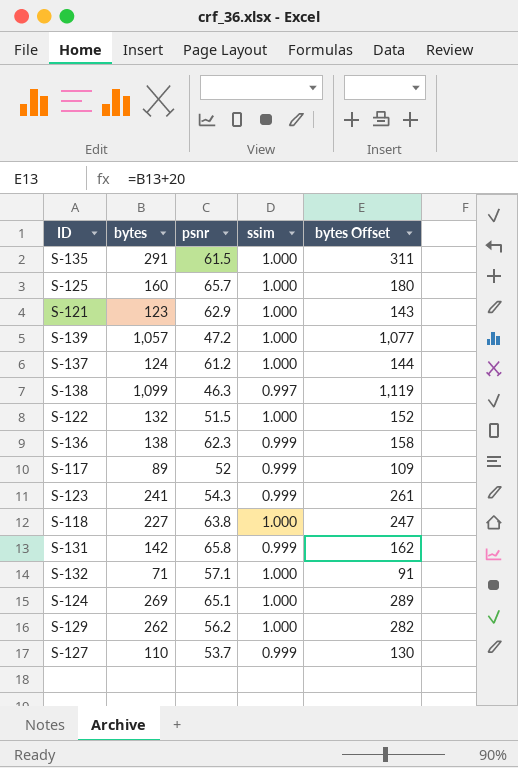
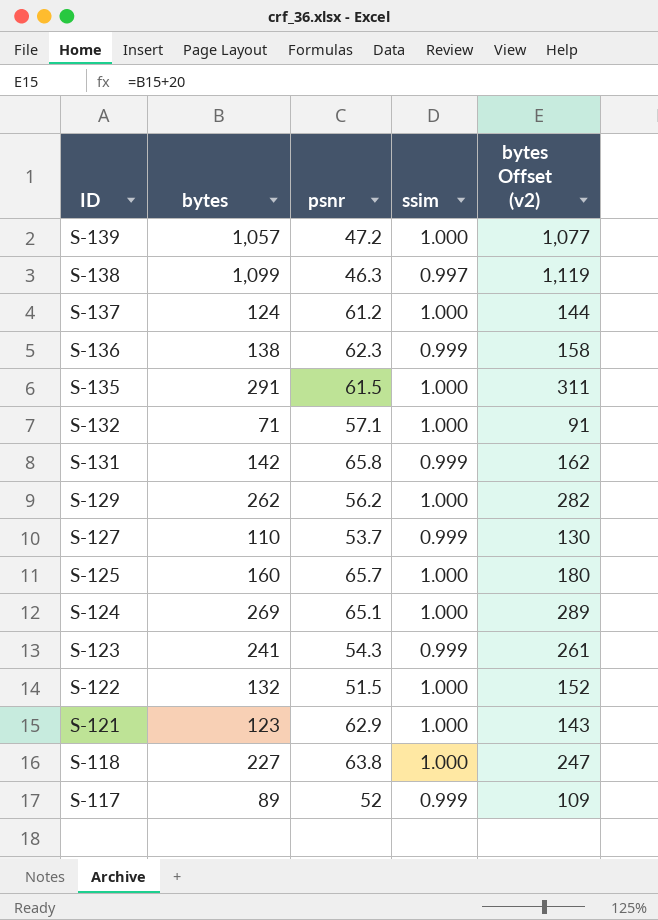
row order: none -> ID descending
column name: bytes Offset -> bytes Offset (v2)

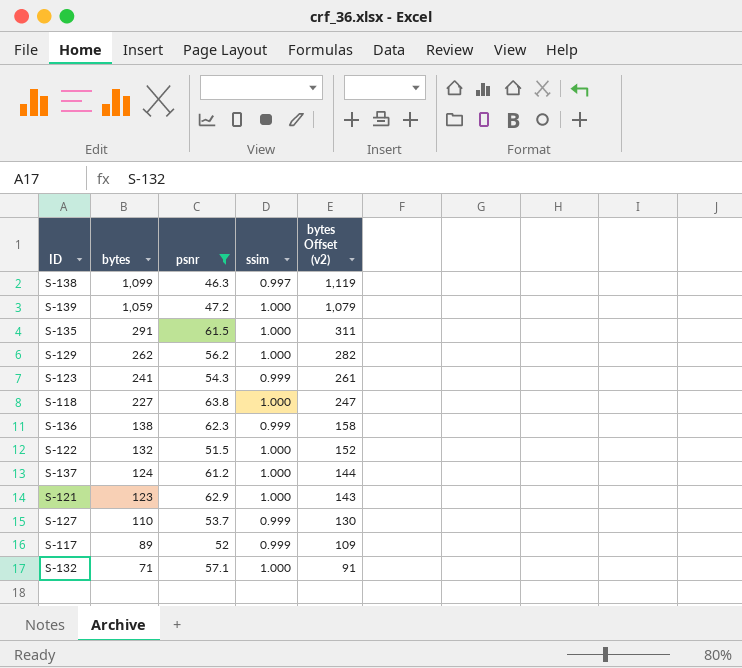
filter: none -> psnr <= 63.8
row order: ID descending -> bytes descending
S-139 | bytes: 1,057 -> 1,059
S-139 | bytes Offset (v2): 1,077 -> 1,079

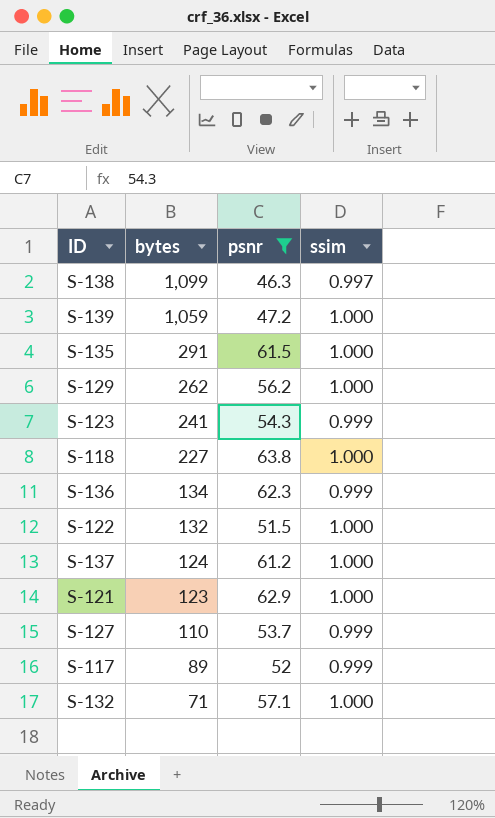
column bytes Offset (v2) | formula: [bytes] + 20 -> none
S-136 | bytes: 138 -> 134

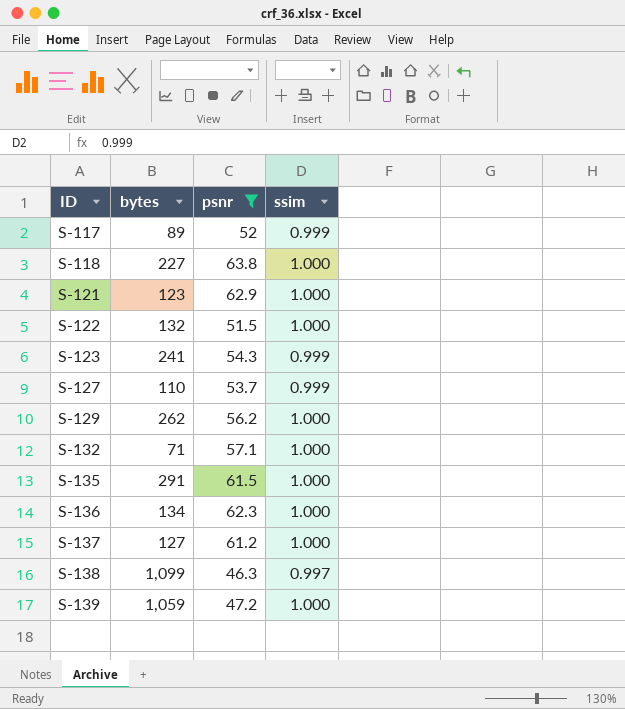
row order: bytes descending -> ID ascending
S-136 | ssim: 0.999 -> 1.000
S-137 | bytes: 124 -> 127

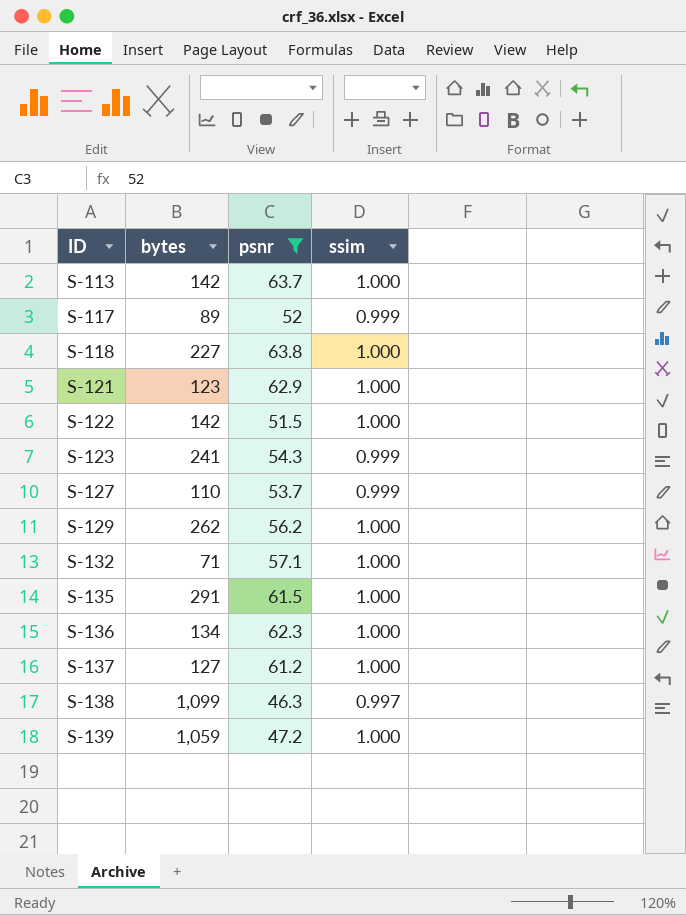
row S-113: none -> 142 | 63.7 | 1.000
S-122 | bytes: 132 -> 142

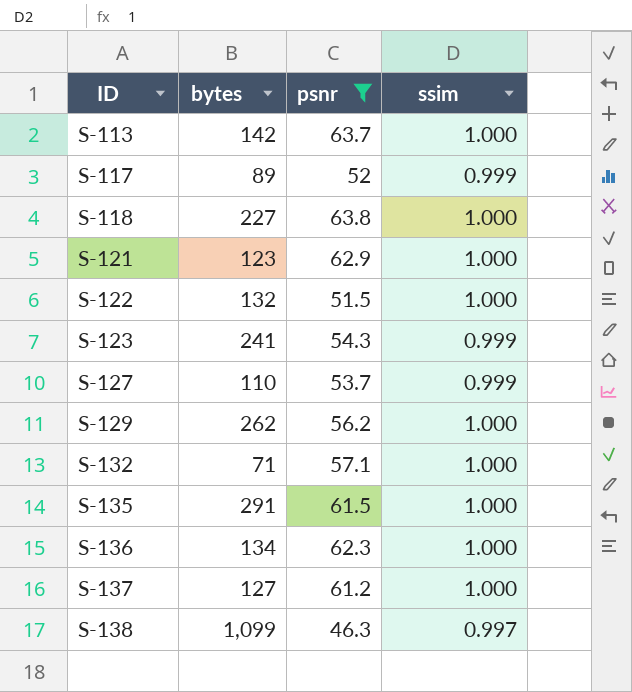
row S-139: 1,059 | 47.2 | 1.000 -> none
S-122 | bytes: 142 -> 132

